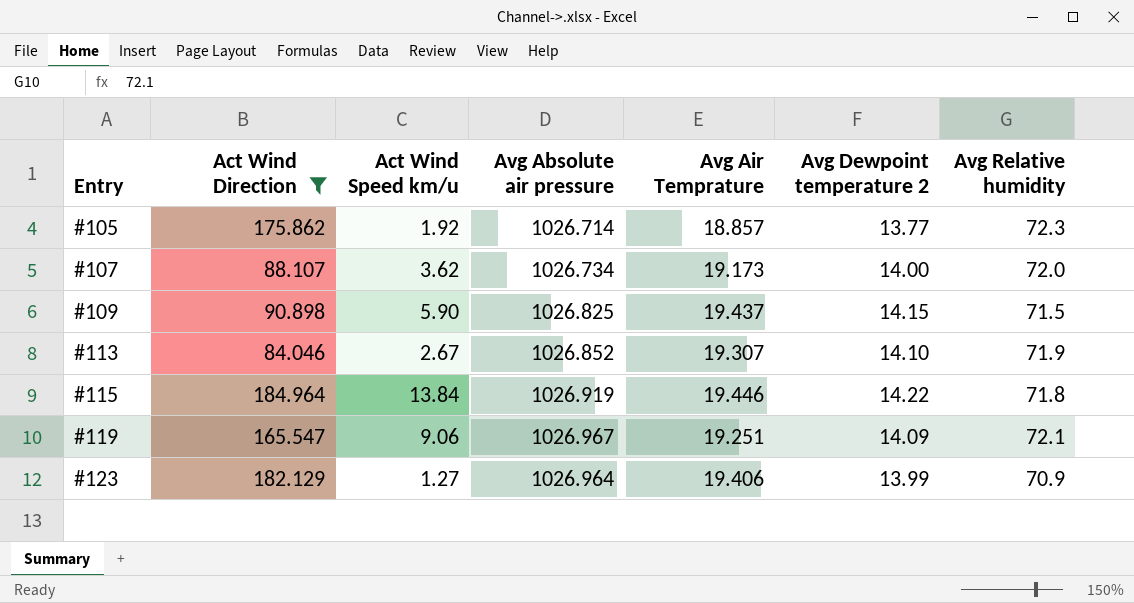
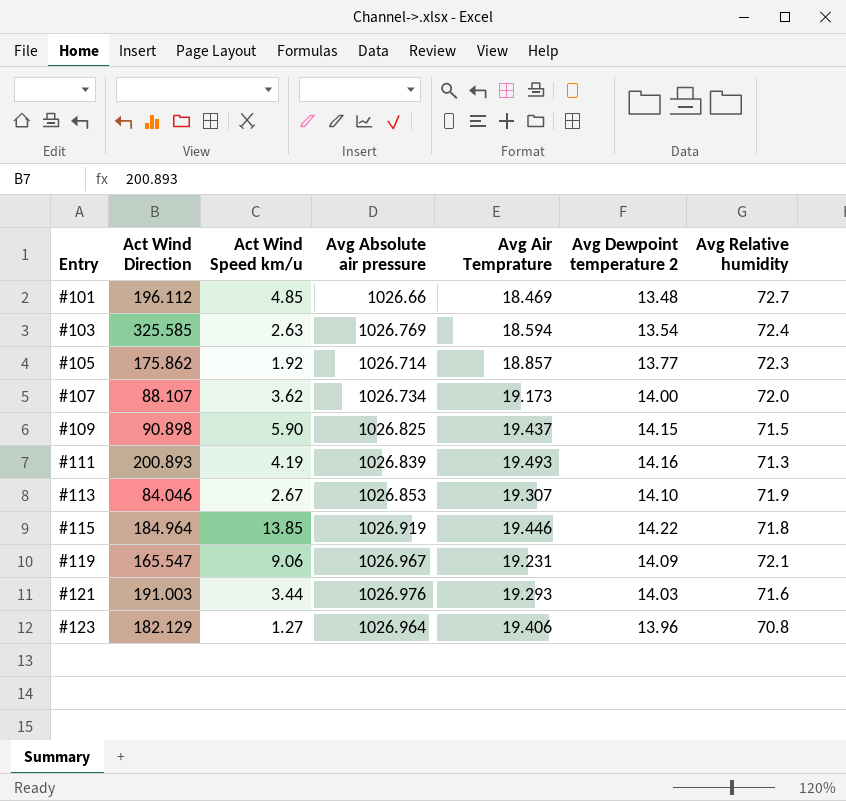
filter: Act Wind Direction <= 184.964 -> none
#113 | Avg Absolute air pressure: 1026.852 -> 1026.853
#115 | Act Wind Speed km/u: 13.84 -> 13.85
#119 | Avg Air Temprature: 19.251 -> 19.231
#123 | Avg Dewpoint temperature 2: 13.99 -> 13.96
#123 | Avg Relative humidity: 70.9 -> 70.8

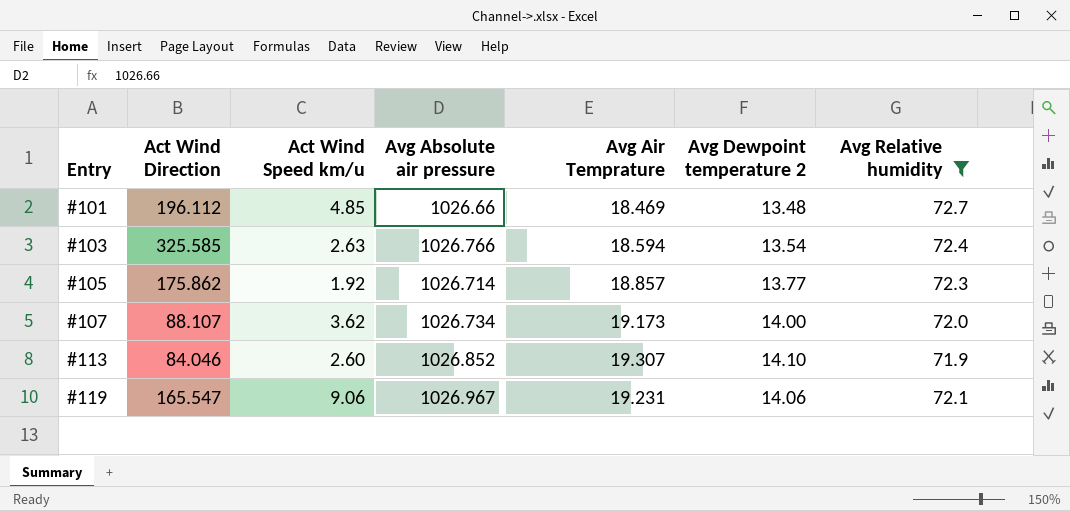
filter: none -> Avg Relative humidity >= 71.9
#103 | Avg Absolute air pressure: 1026.769 -> 1026.766
#113 | Act Wind Speed km/u: 2.67 -> 2.60
#113 | Avg Absolute air pressure: 1026.853 -> 1026.852
#119 | Avg Dewpoint temperature 2: 14.09 -> 14.06

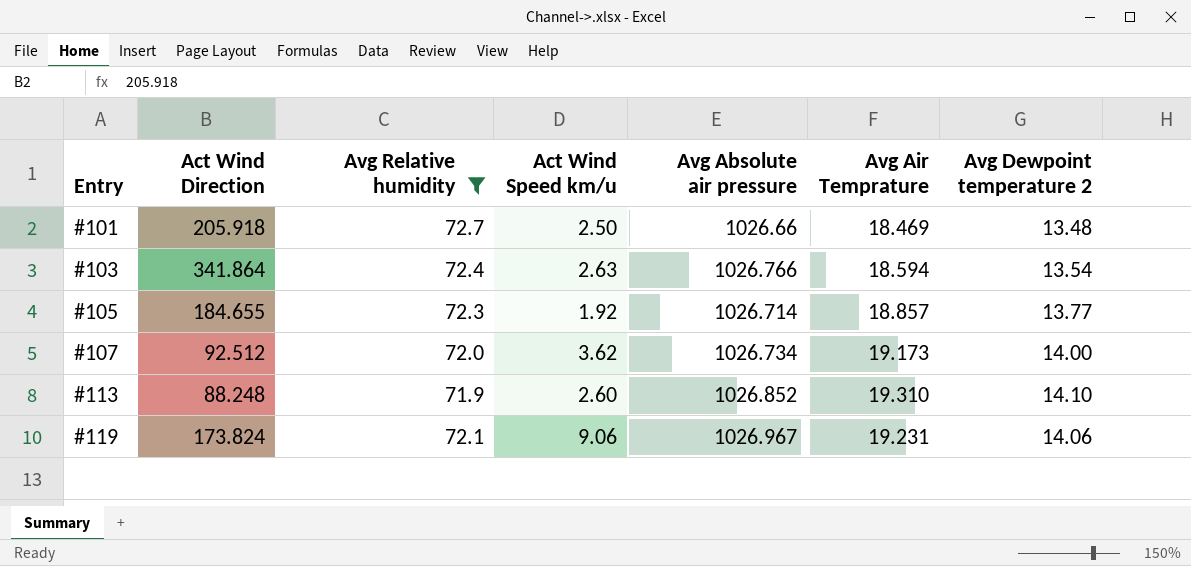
column Avg Relative humidity | position: 7 -> 3
#101 | Act Wind Direction: 196.112 -> 205.918
#101 | Act Wind Speed km/u: 4.85 -> 2.50
#103 | Act Wind Direction: 325.585 -> 341.864
#105 | Act Wind Direction: 175.862 -> 184.655
#107 | Act Wind Direction: 88.107 -> 92.512
#113 | Act Wind Direction: 84.046 -> 88.248
#113 | Avg Air Temprature: 19.307 -> 19.310
#119 | Act Wind Direction: 165.547 -> 173.824

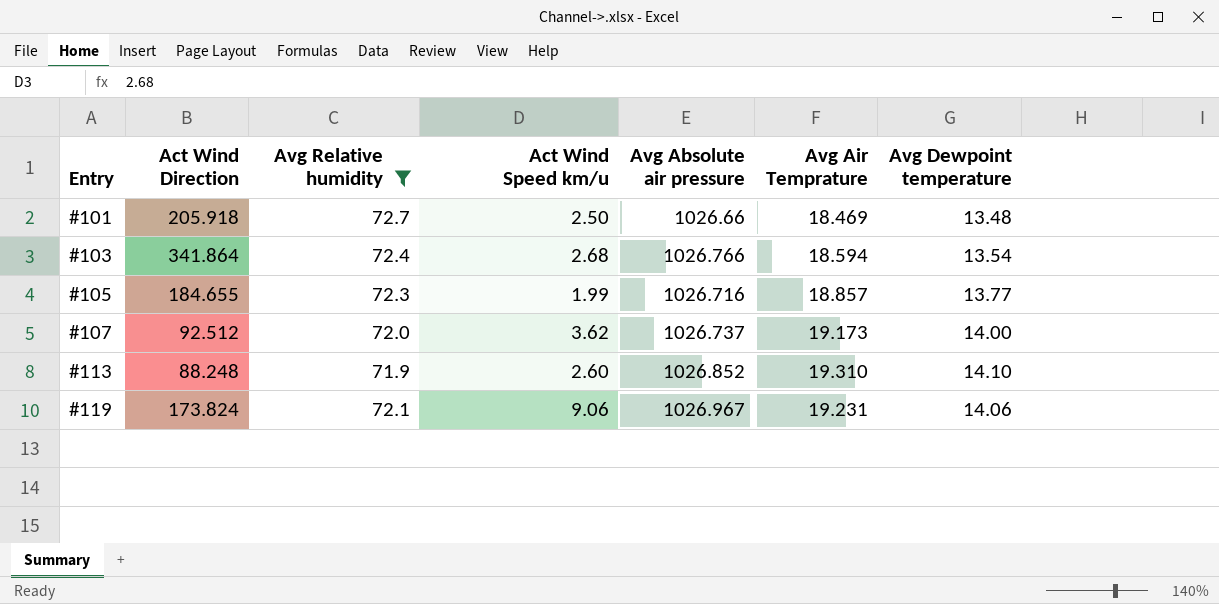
column name: Avg Dewpoint temperature 2 -> Avg Dewpoint temperature
#103 | Act Wind Speed km/u: 2.63 -> 2.68
#105 | Act Wind Speed km/u: 1.92 -> 1.99
#105 | Avg Absolute air pressure: 1026.714 -> 1026.716
#107 | Avg Absolute air pressure: 1026.734 -> 1026.737

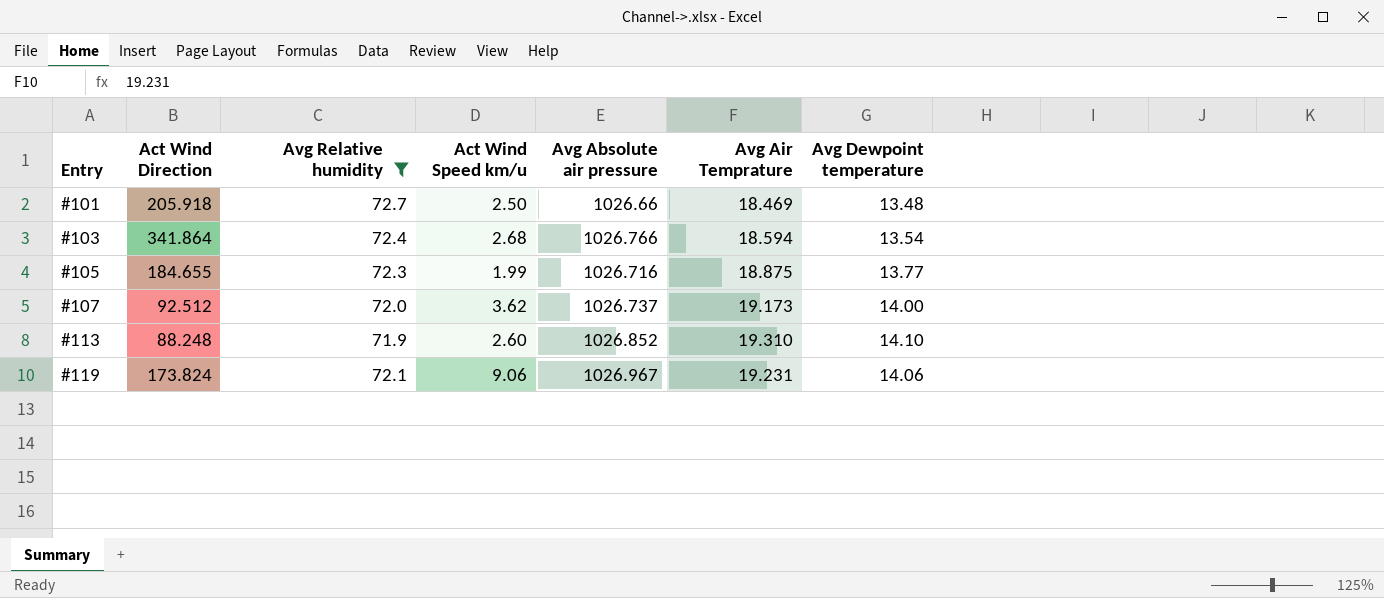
#105 | Avg Air Temprature: 18.857 -> 18.875

